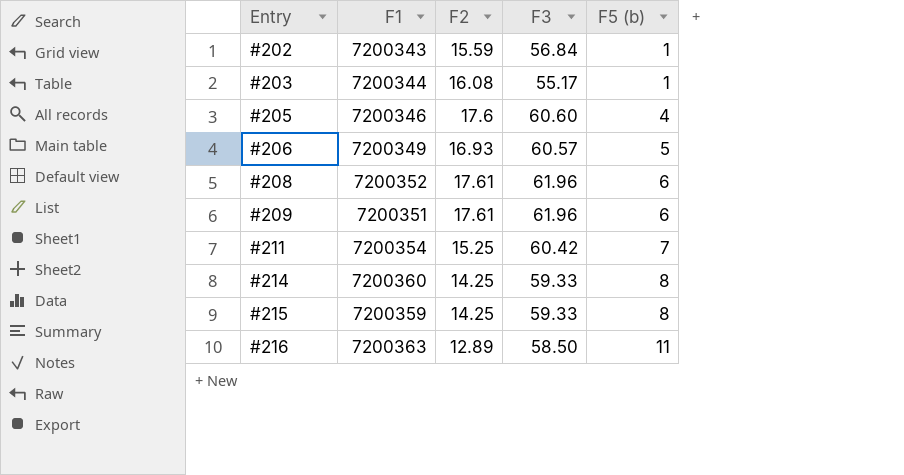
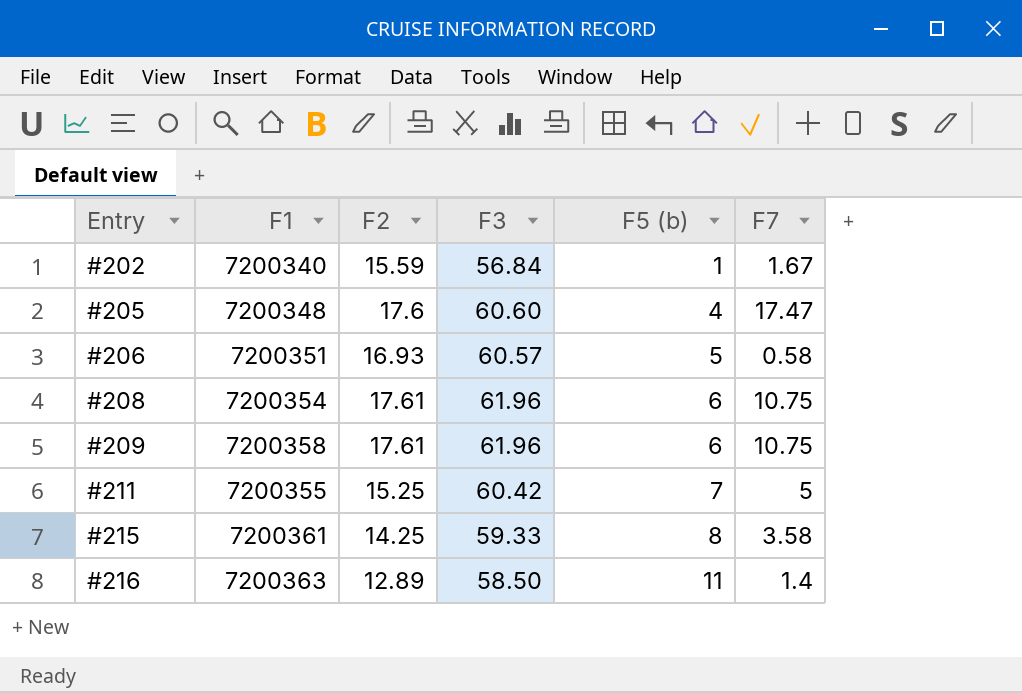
column F7 | position: none -> 6
row #203: 7200344 | 16.08 | 55.17 | 1 -> none
row #214: 7200360 | 14.25 | 59.33 | 8 -> none
#202 | F1: 7200343 -> 7200340
#205 | F1: 7200346 -> 7200348
#206 | F1: 7200349 -> 7200351
#208 | F1: 7200352 -> 7200354
#209 | F1: 7200351 -> 7200358
#211 | F1: 7200354 -> 7200355
#215 | F1: 7200359 -> 7200361

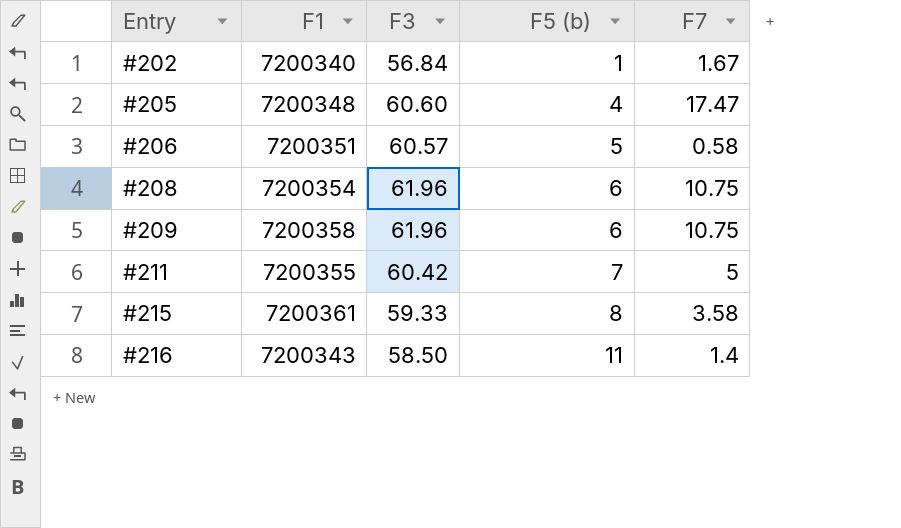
column F2 | position: 3 -> none
#216 | F1: 7200363 -> 7200343

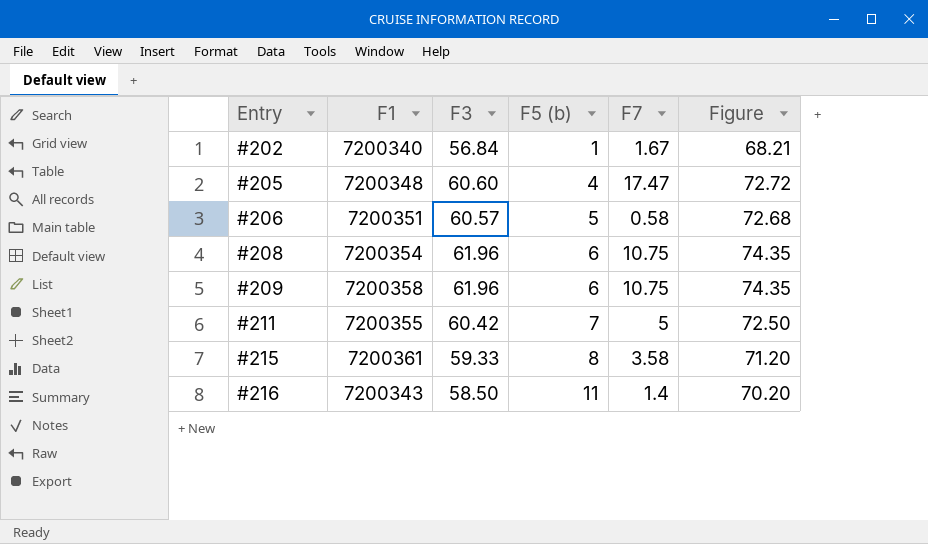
column Figure | formula: none -> [F3] * 1.2

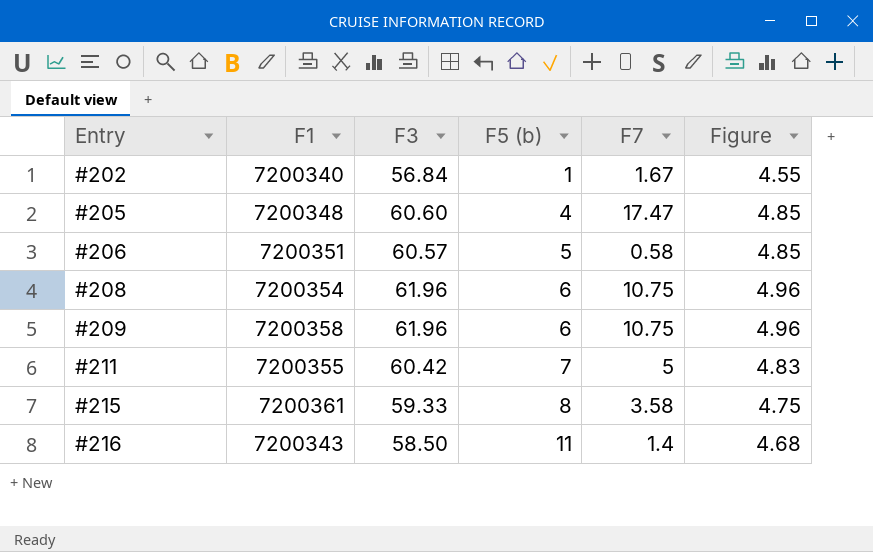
column Figure | formula: [F3] * 1.2 -> [F3] * 0.08

